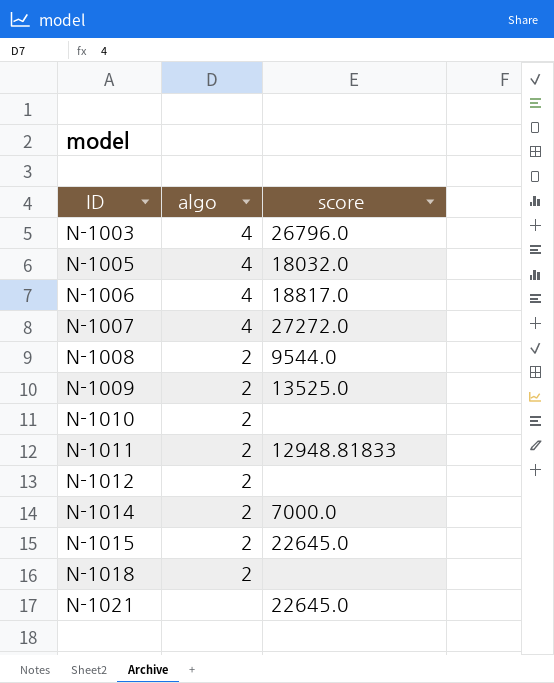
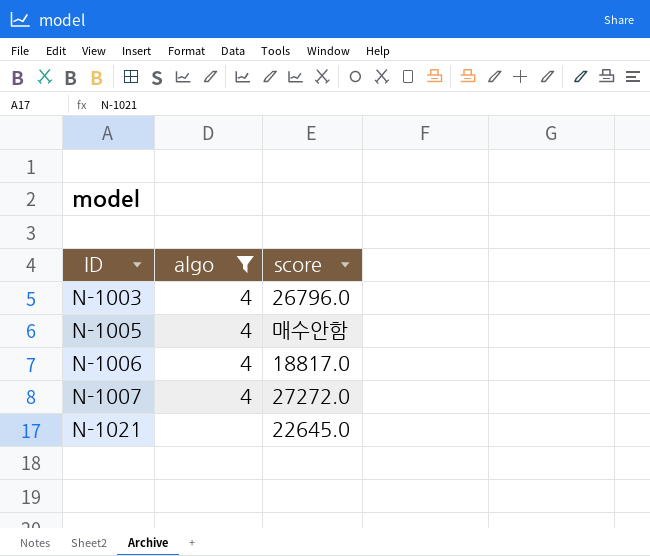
filter: none -> algo != 2
N-1005 | score: 18032.0 -> 매수안함

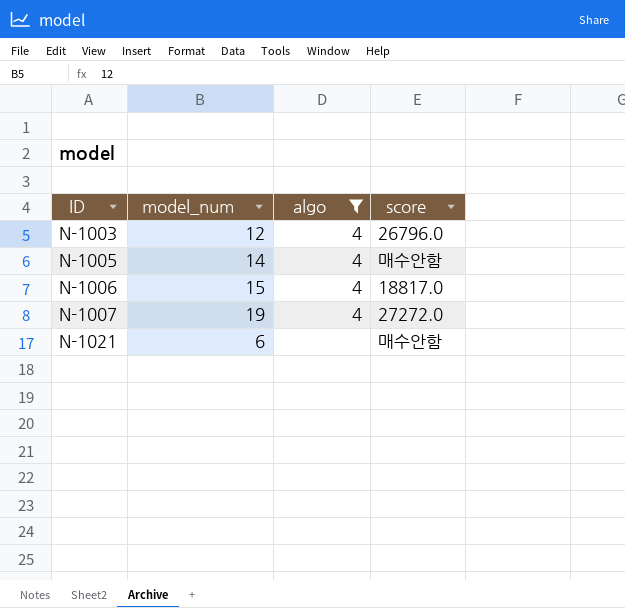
column model_num | position: none -> 2
N-1021 | score: 22645.0 -> 매수안함

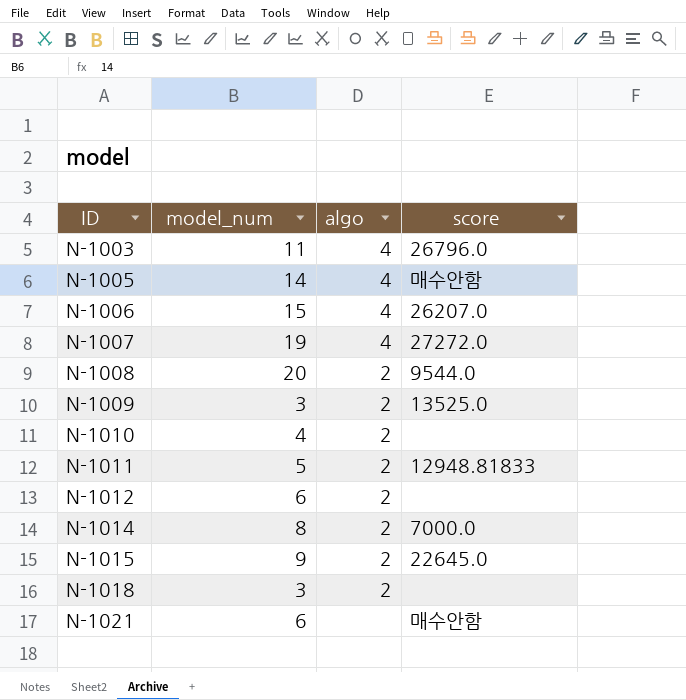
filter: algo != 2 -> none
N-1003 | model_num: 12 -> 11
N-1006 | score: 18817.0 -> 26207.0

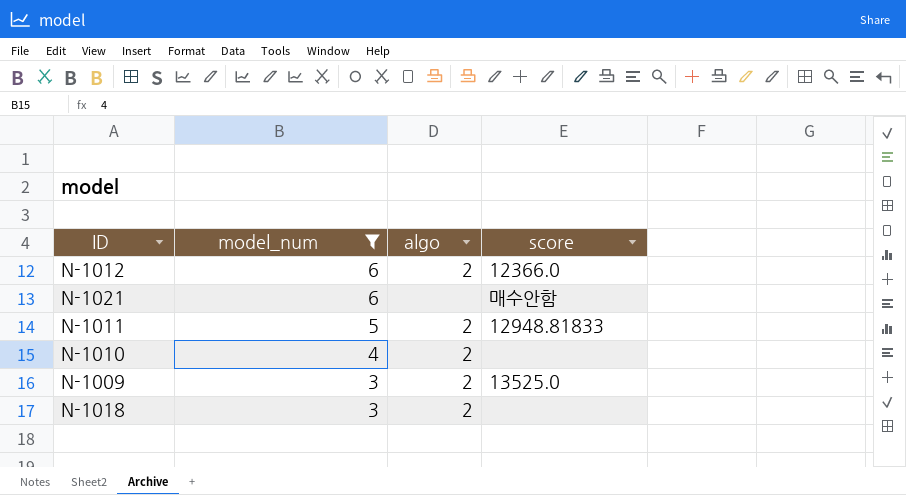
filter: none -> model_num <= 6
row order: ID ascending -> model_num descending
N-1012 | score: none -> 12366.0

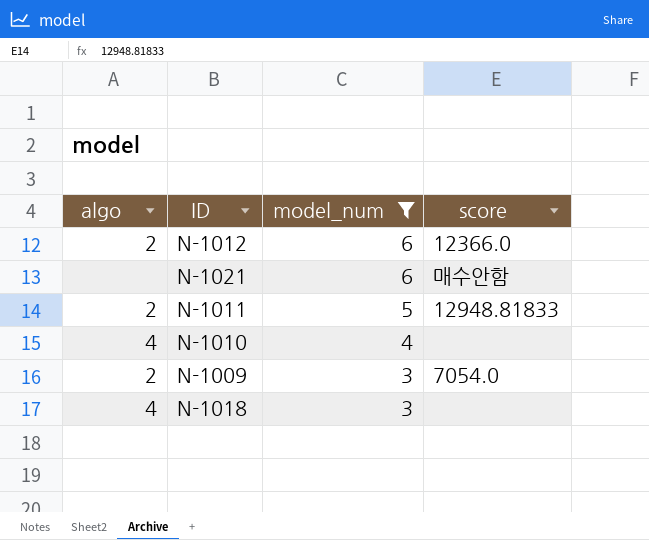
column algo | position: 3 -> 1
N-1010 | algo: 2 -> 4
N-1009 | score: 13525.0 -> 7054.0
N-1018 | algo: 2 -> 4

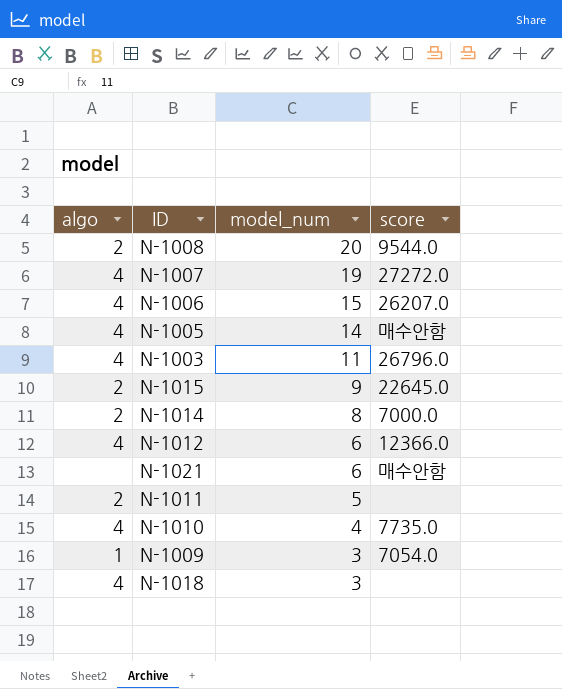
filter: model_num <= 6 -> none
N-1012 | algo: 2 -> 4
N-1011 | score: 12948.81833 -> none
N-1010 | score: none -> 7735.0
N-1009 | algo: 2 -> 1

